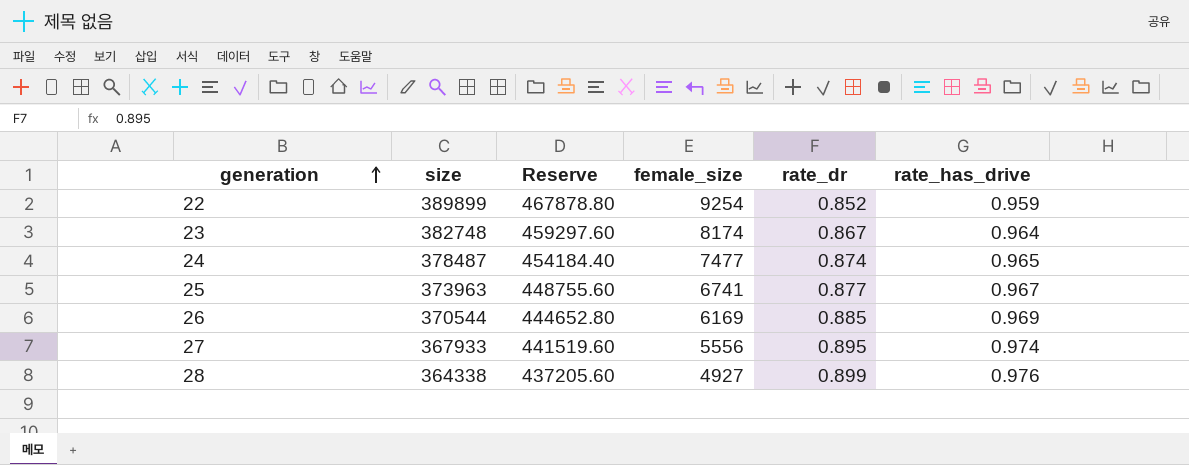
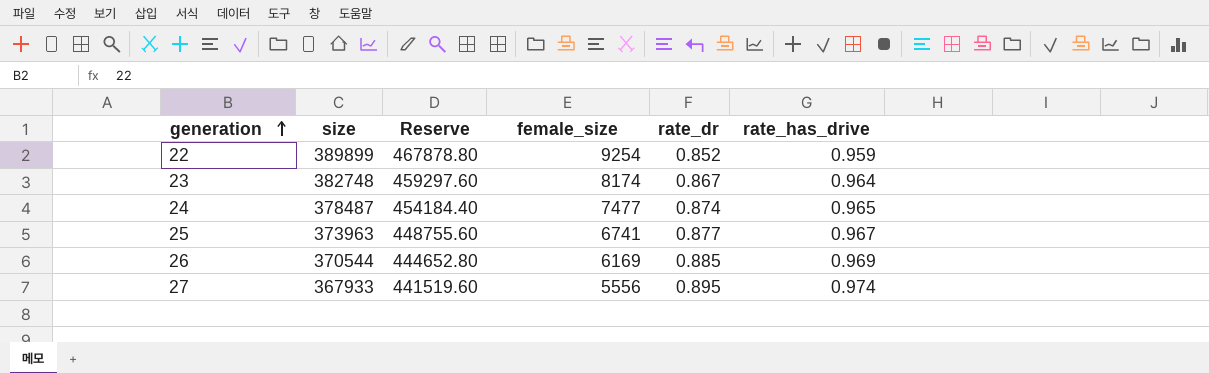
row 28: 364338 | 437205.60 | 4927 | 0.899 | 0.976 -> none

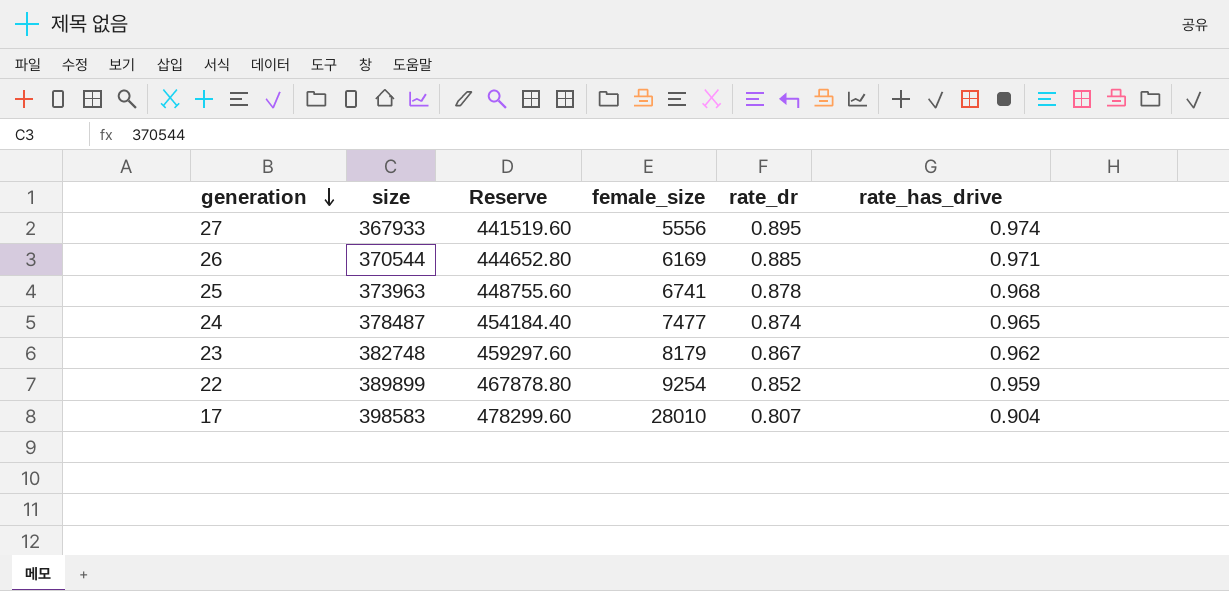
row order: generation ascending -> generation descending
26 | rate_has_drive: 0.969 -> 0.971
25 | rate_dr: 0.877 -> 0.878
25 | rate_has_drive: 0.967 -> 0.968
23 | female_size: 8174 -> 8179
23 | rate_has_drive: 0.964 -> 0.962
row 17: none -> 398583 | 478299.60 | 28010 | 0.807 | 0.904

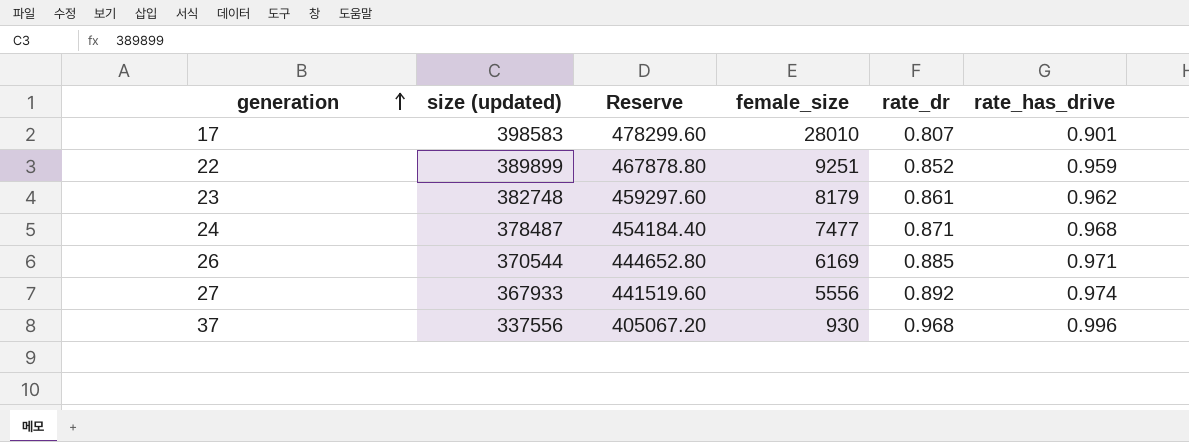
row order: generation descending -> generation ascending
column name: size -> size (updated)
row 25: 373963 | 448755.60 | 6741 | 0.878 | 0.968 -> none
17 | rate_has_drive: 0.904 -> 0.901
22 | female_size: 9254 -> 9251
23 | rate_dr: 0.867 -> 0.861
24 | rate_dr: 0.874 -> 0.871
24 | rate_has_drive: 0.965 -> 0.968
27 | rate_dr: 0.895 -> 0.892
row 37: none -> 337556 | 405067.20 | 930 | 0.968 | 0.996

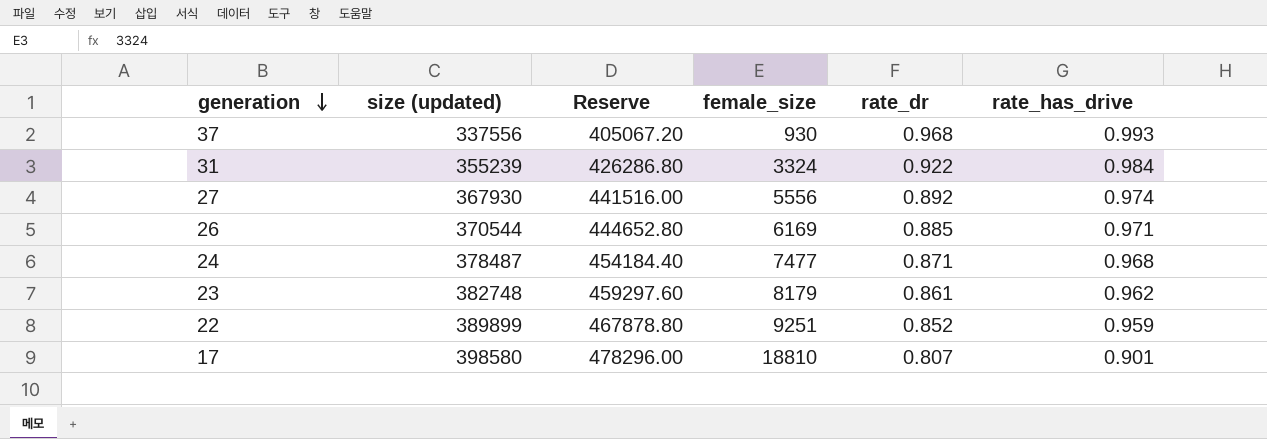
row order: generation ascending -> generation descending
37 | rate_has_drive: 0.996 -> 0.993
row 31: none -> 355239 | 426286.80 | 3324 | 0.922 | 0.984
27 | size (updated): 367933 -> 367930
27 | Reserve: 441519.60 -> 441516.00
17 | size (updated): 398583 -> 398580
17 | Reserve: 478299.60 -> 478296.00
17 | female_size: 28010 -> 18810

